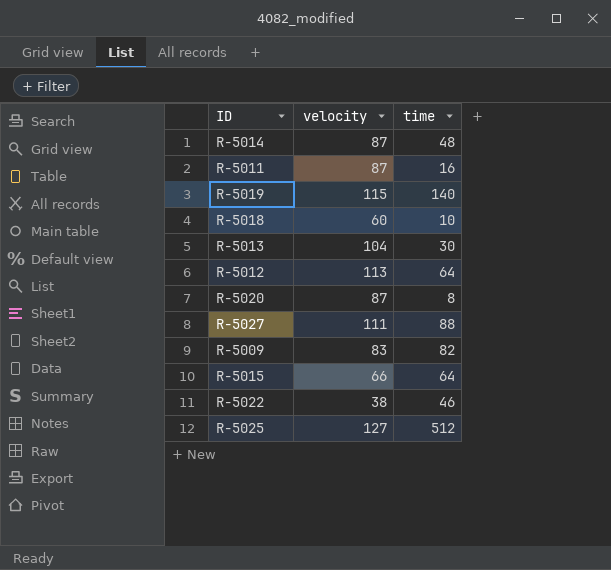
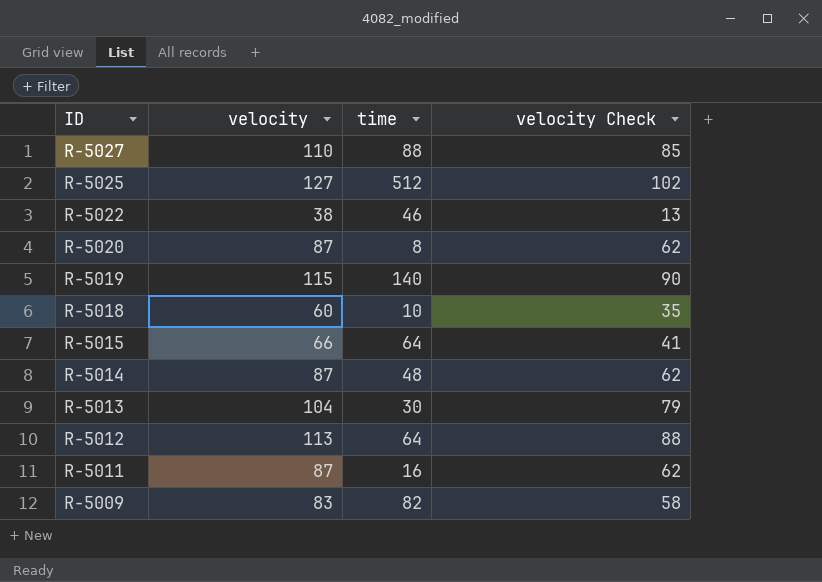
row order: none -> ID descending
column velocity Check | formula: none -> [velocity] - 25
R-5027 | velocity: 111 -> 110

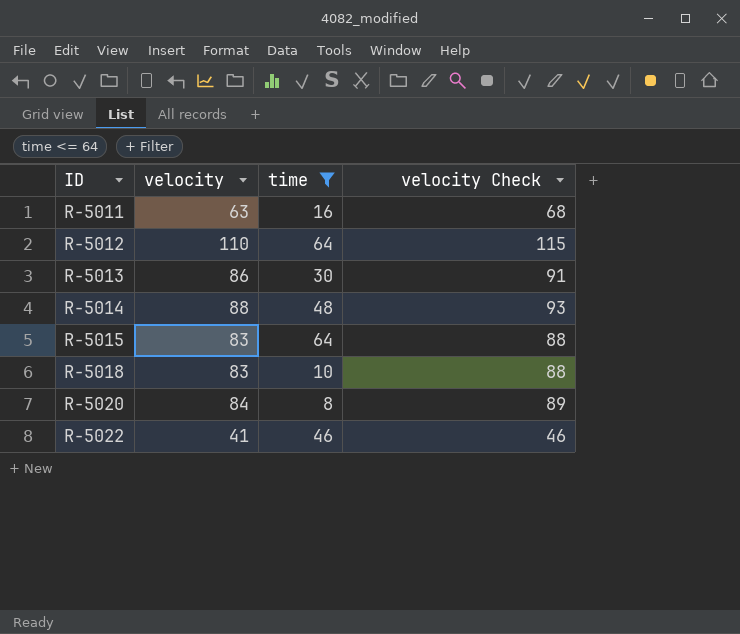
filter: none -> time <= 64
row order: ID descending -> ID ascending
column velocity Check | formula: [velocity] - 25 -> [velocity] + 5
R-5011 | velocity: 87 -> 63
R-5012 | velocity: 113 -> 110
R-5013 | velocity: 104 -> 86
R-5014 | velocity: 87 -> 88
R-5015 | velocity: 66 -> 83
R-5018 | velocity: 60 -> 83
R-5020 | velocity: 87 -> 84
R-5022 | velocity: 38 -> 41

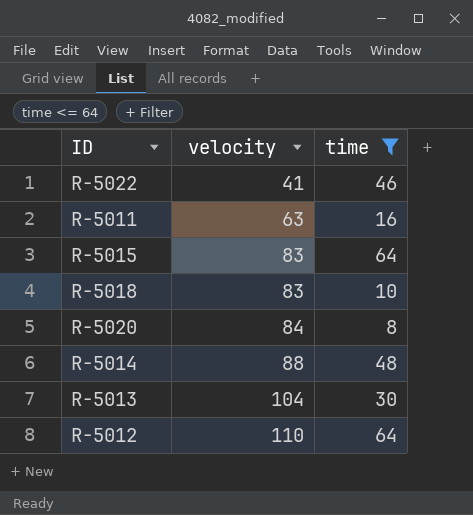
row order: ID ascending -> velocity ascending
column velocity Check | formula: [velocity] + 5 -> none
R-5013 | velocity: 86 -> 104

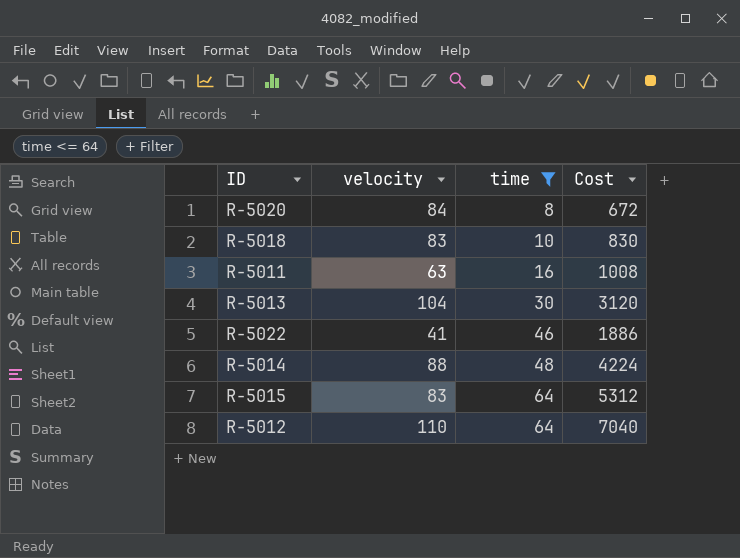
row order: velocity ascending -> time ascending
column Cost | formula: none -> [velocity] * [time]

